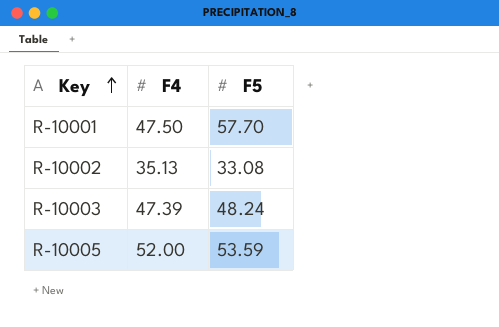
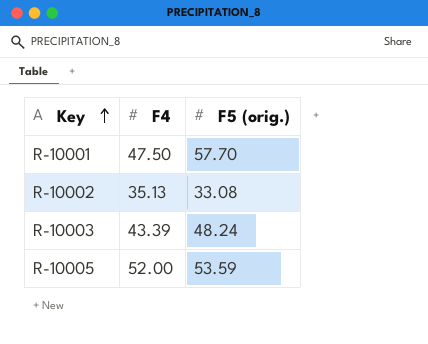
column name: F5 -> F5 (orig.)
R-10003 | F4: 47.39 -> 43.39

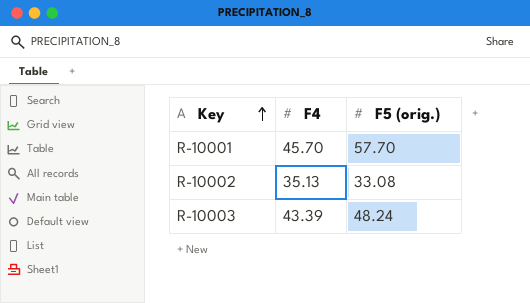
row R-10005: 52.00 | 53.59 -> none
R-10001 | F4: 47.50 -> 45.70

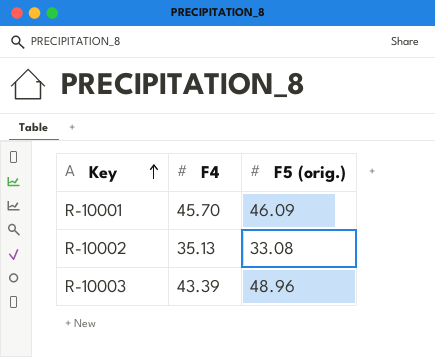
R-10001 | F5 (orig.): 57.70 -> 46.09
R-10003 | F5 (orig.): 48.24 -> 48.96

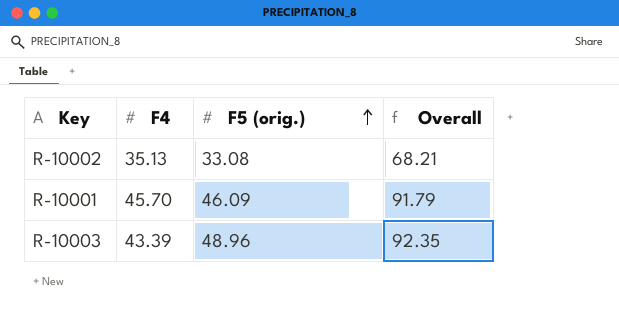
row order: Key ascending -> F5 (orig.) ascending
column Overall | formula: none -> [F4] + [F5 (orig.)]

